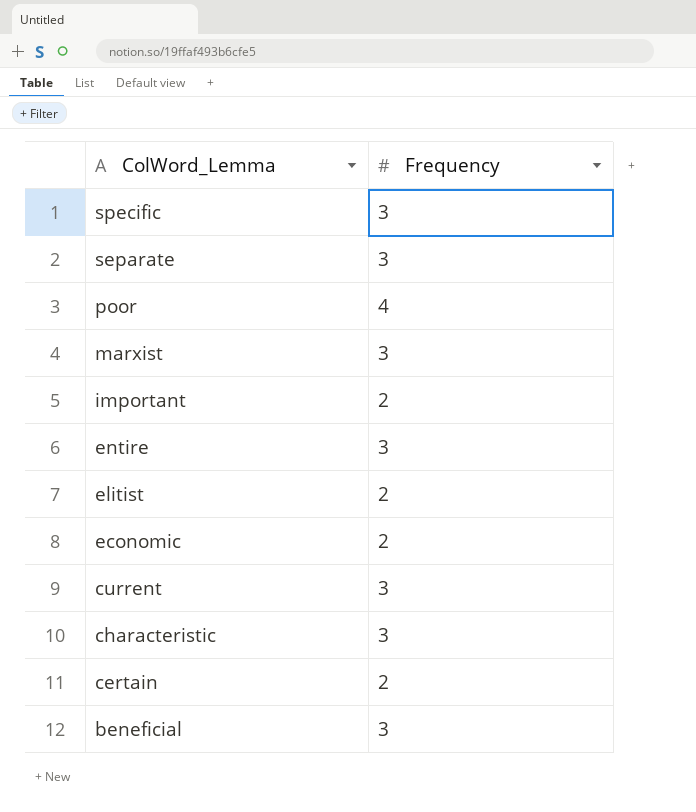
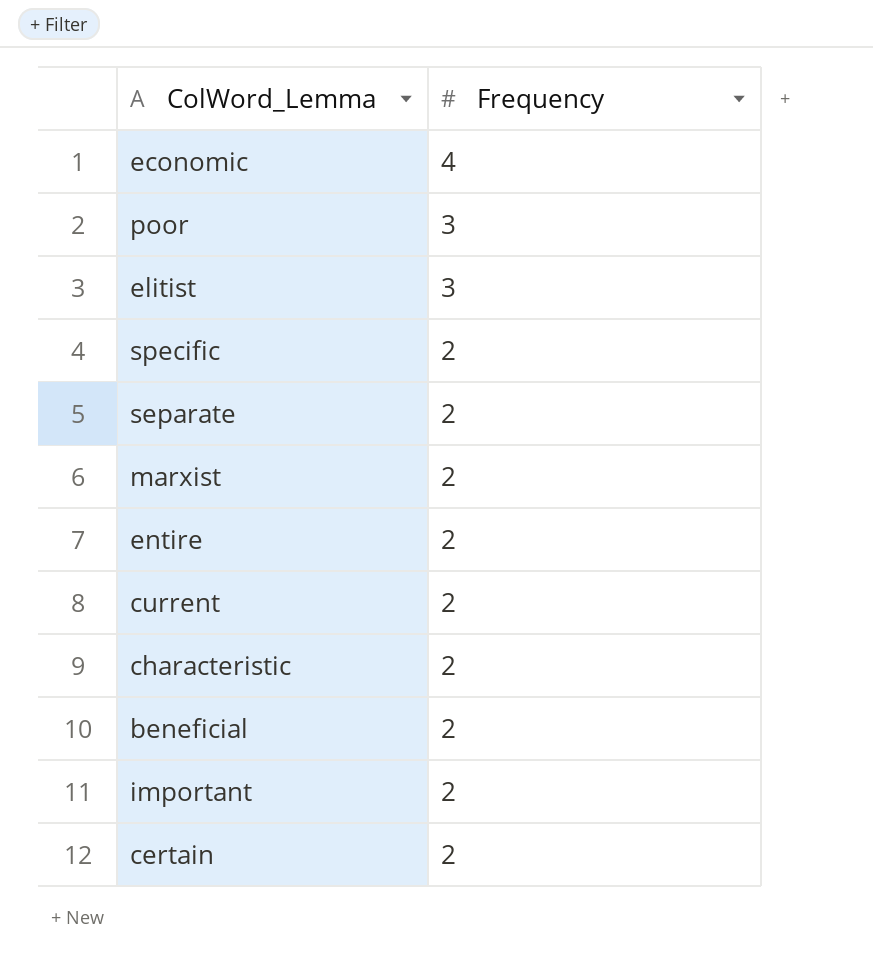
row order: ColWord_Lemma descending -> Frequency descending
economic | Frequency: 2 -> 4
poor | Frequency: 4 -> 3
elitist | Frequency: 2 -> 3
specific | Frequency: 3 -> 2
separate | Frequency: 3 -> 2
marxist | Frequency: 3 -> 2
entire | Frequency: 3 -> 2
current | Frequency: 3 -> 2
characteristic | Frequency: 3 -> 2
beneficial | Frequency: 3 -> 2

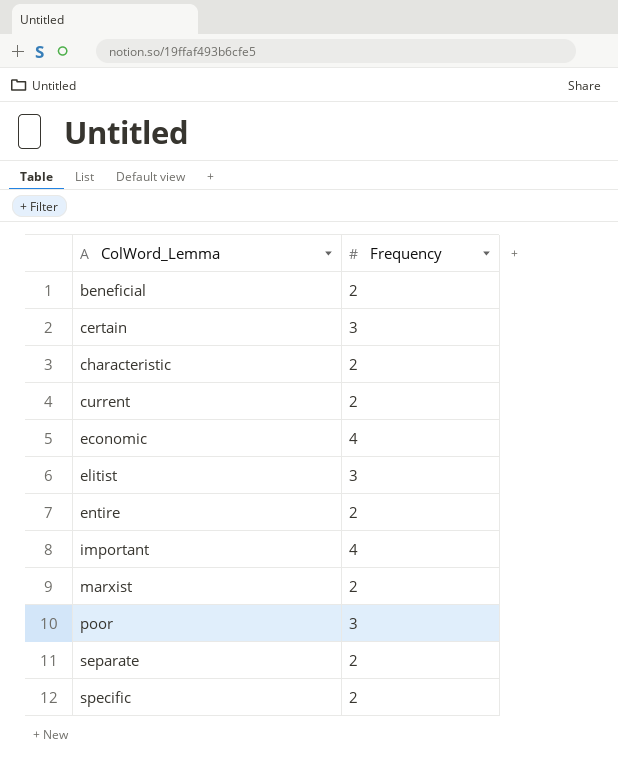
row order: Frequency descending -> ColWord_Lemma ascending
certain | Frequency: 2 -> 3
important | Frequency: 2 -> 4

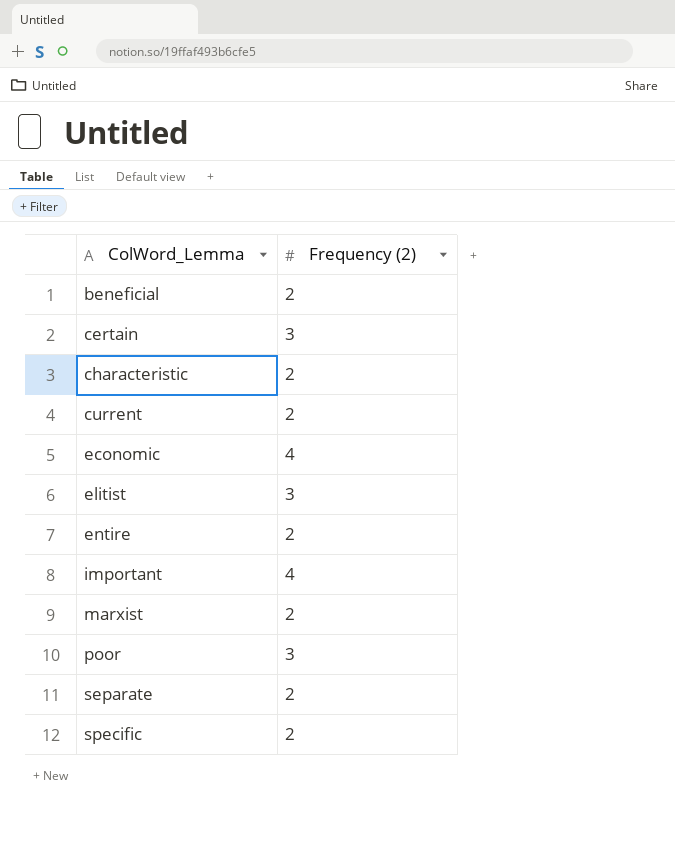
column name: Frequency -> Frequency (2)

